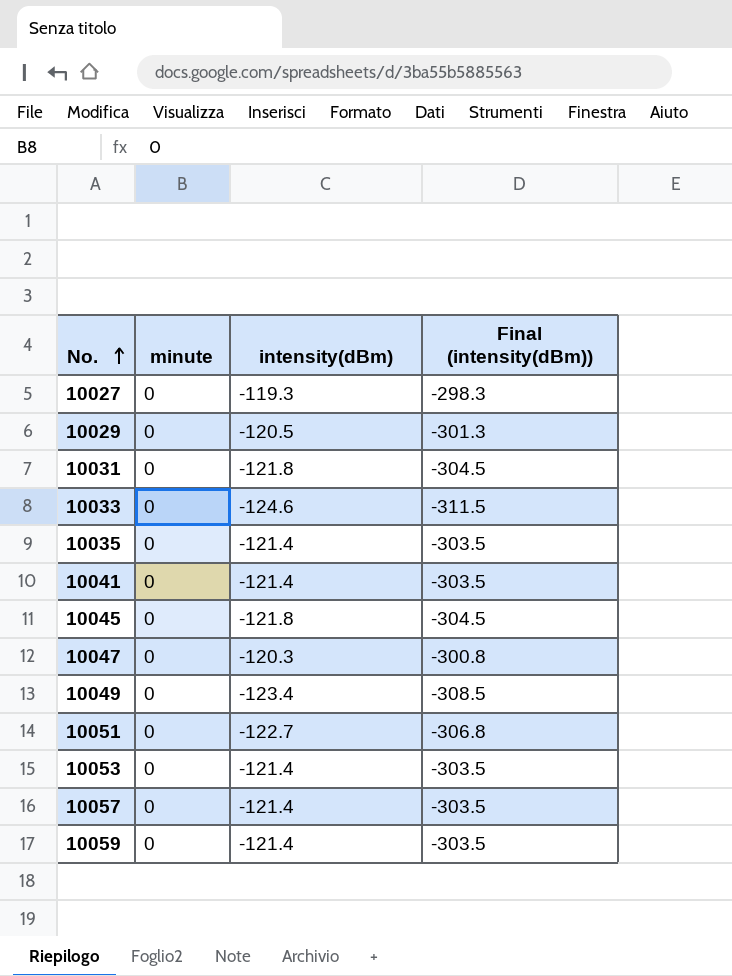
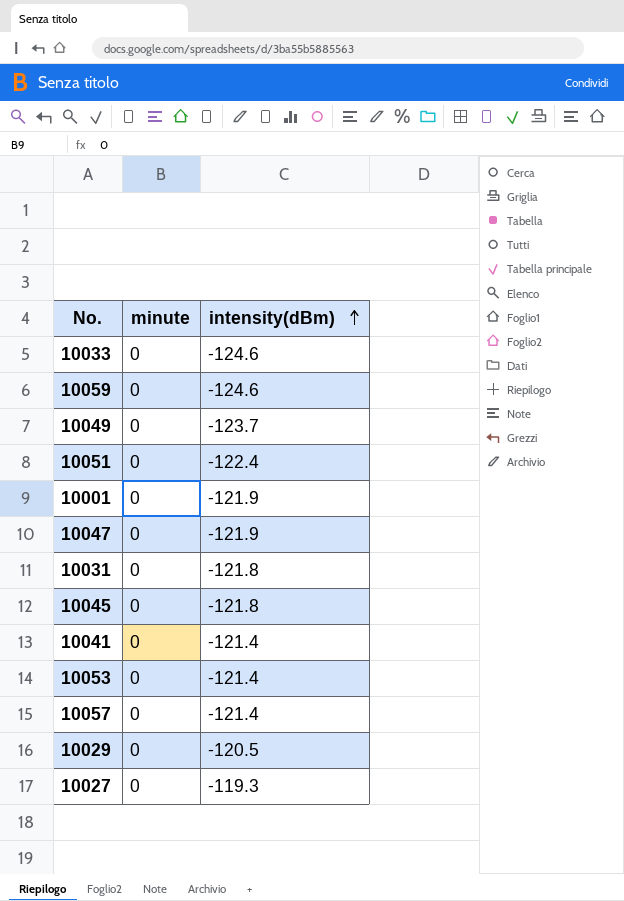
row order: No. ascending -> intensity(dBm) ascending
column Final (intensity(dBm)) | formula: [intensity(dBm)] * 2.5 -> none
row 10035: 0 | -121.4 | -303.5 -> none
10059 | intensity(dBm): -121.4 -> -124.6
10049 | intensity(dBm): -123.4 -> -123.7
10051 | intensity(dBm): -122.7 -> -122.4
row 10001: none -> 0 | -121.9
10047 | intensity(dBm): -120.3 -> -121.9

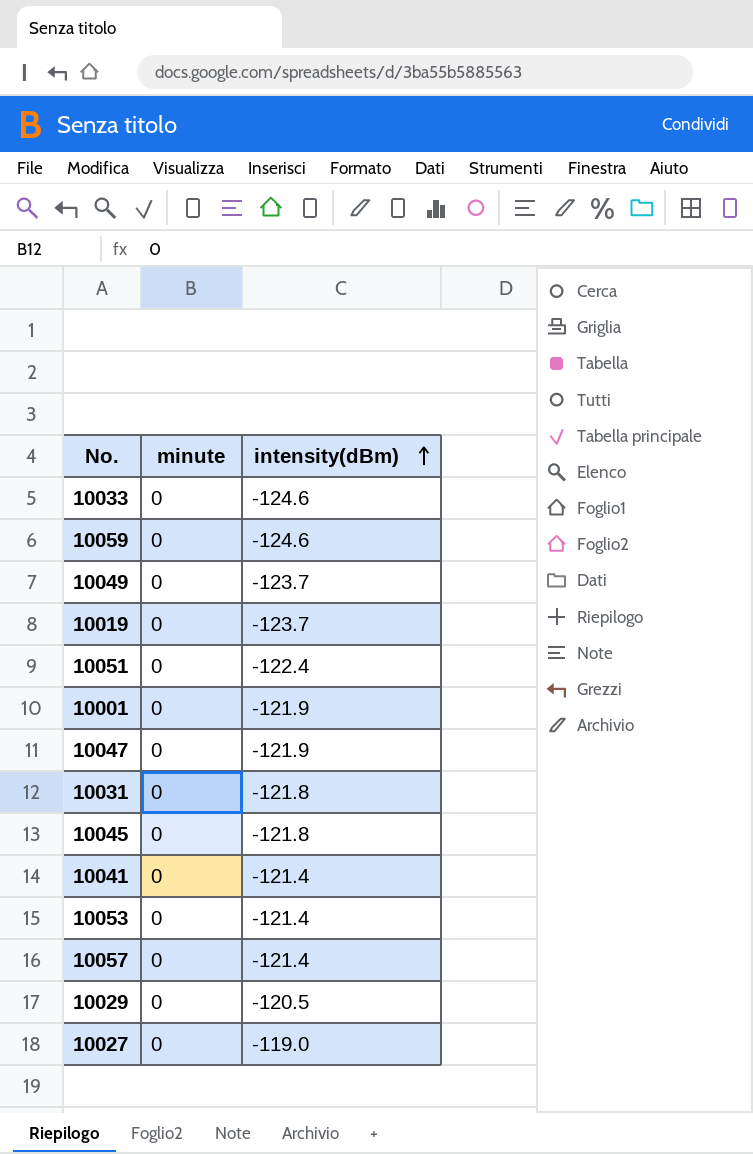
row 10019: none -> 0 | -123.7
10027 | intensity(dBm): -119.3 -> -119.0

